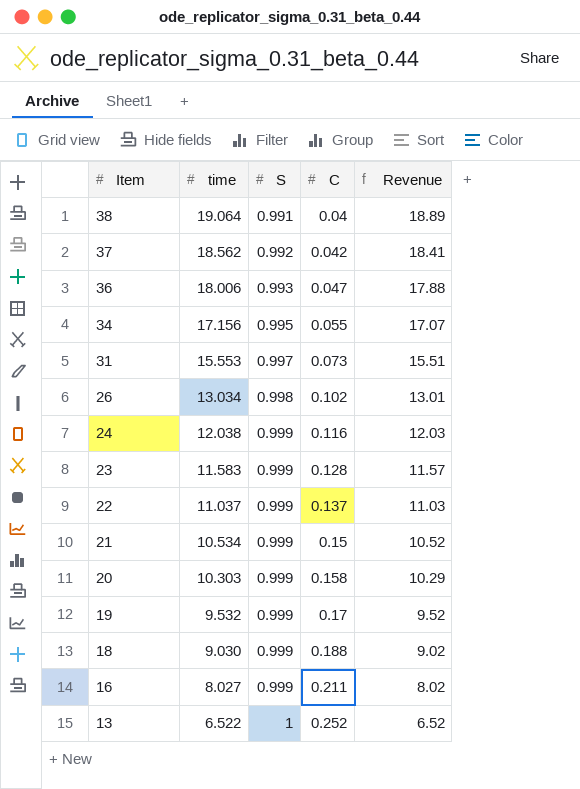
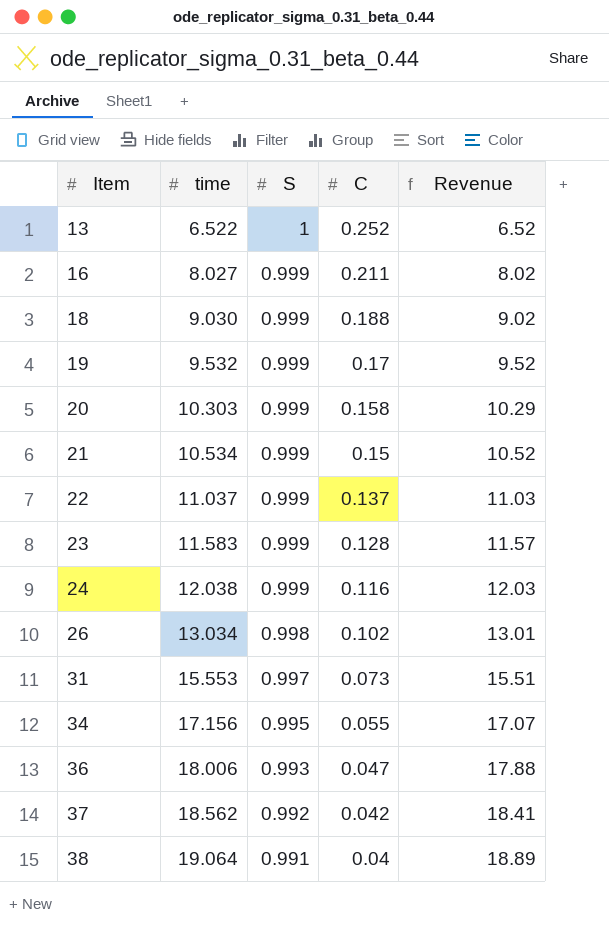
row order: Item descending -> Item ascending

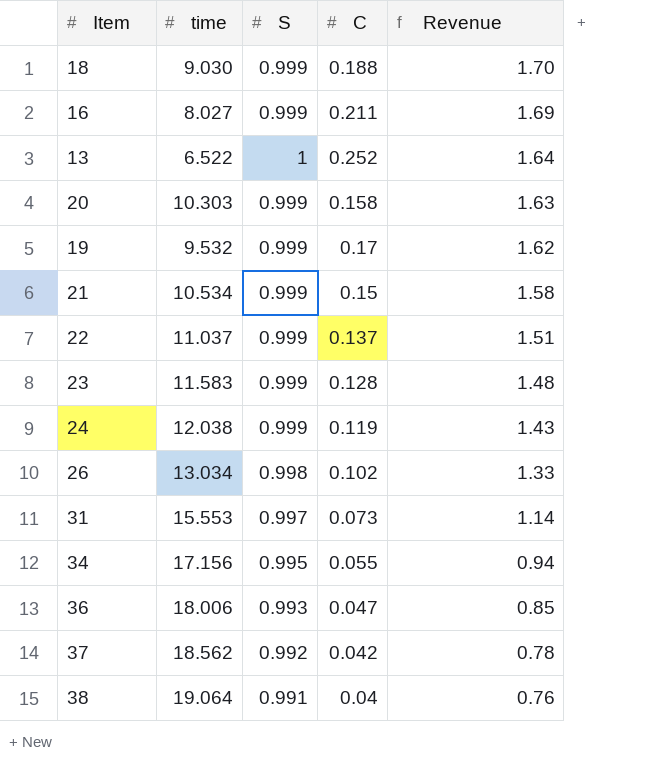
row order: Item ascending -> Revenue descending
column Revenue | formula: [time] * [S] -> [time] * [C]
24 | C: 0.116 -> 0.119

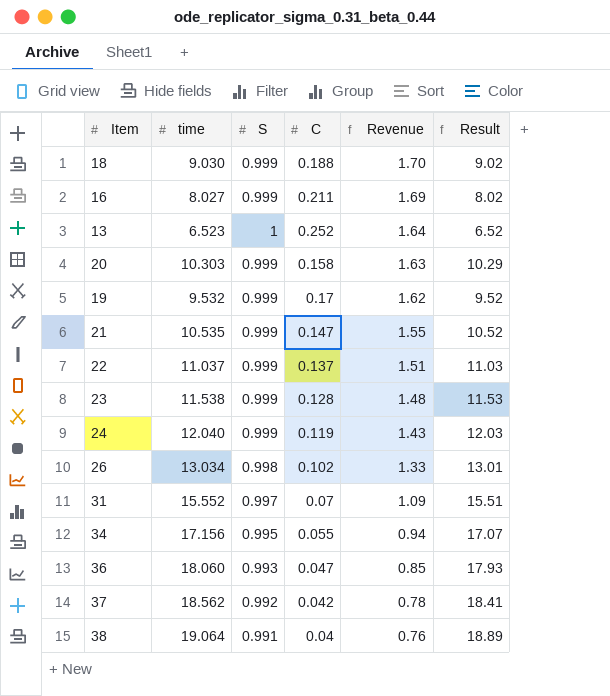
column Result | formula: none -> [time] * [S]
13 | time: 6.522 -> 6.523
21 | time: 10.534 -> 10.535
21 | C: 0.15 -> 0.147
21 | Revenue: 1.58 -> 1.55
23 | time: 11.583 -> 11.538
24 | time: 12.038 -> 12.040
31 | time: 15.553 -> 15.552
31 | C: 0.073 -> 0.07
31 | Revenue: 1.14 -> 1.09
36 | time: 18.006 -> 18.060

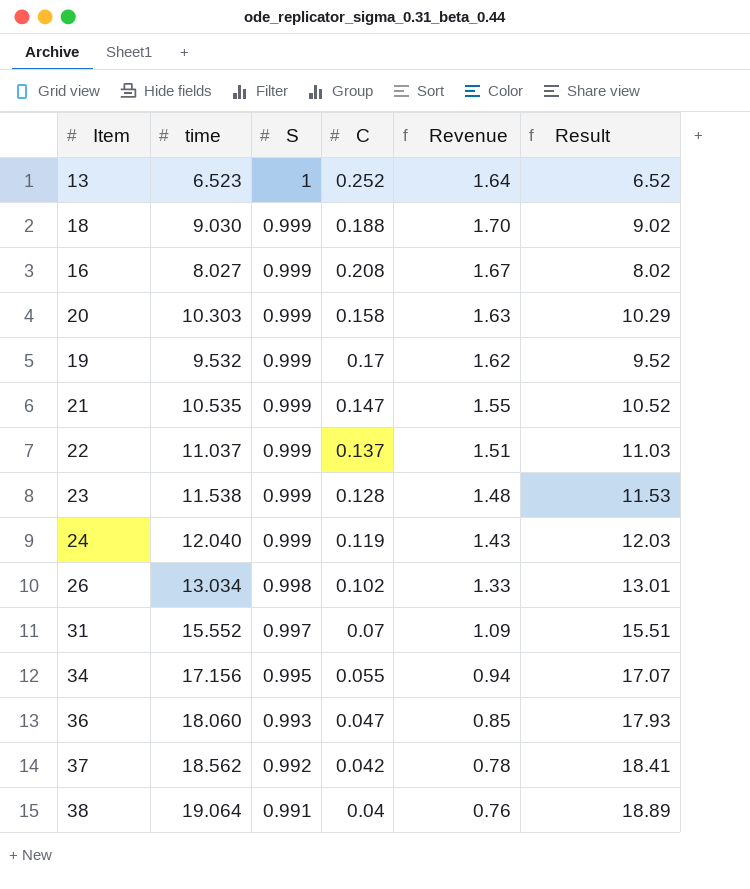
row order: Revenue descending -> S descending
16 | C: 0.211 -> 0.208
16 | Revenue: 1.69 -> 1.67

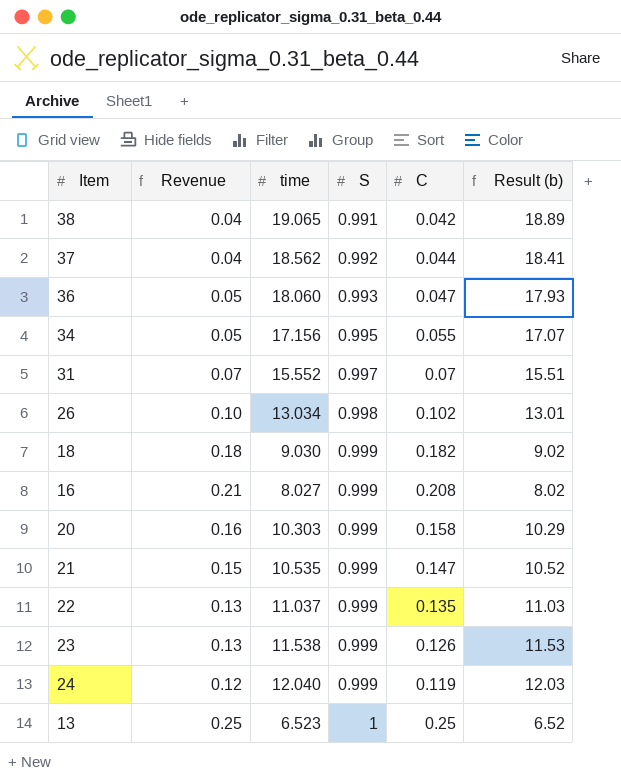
row order: S descending -> S ascending
column Revenue | formula: [time] * [C] -> [S] * [C]
column Revenue | position: 5 -> 2
column name: Result -> Result (b)
row 19: 9.532 | 0.999 | 0.17 | 1.62 | 9.52 -> none
38 | time: 19.064 -> 19.065
38 | C: 0.04 -> 0.042
37 | C: 0.042 -> 0.044
18 | C: 0.188 -> 0.182
22 | C: 0.137 -> 0.135
23 | C: 0.128 -> 0.126
13 | C: 0.252 -> 0.25

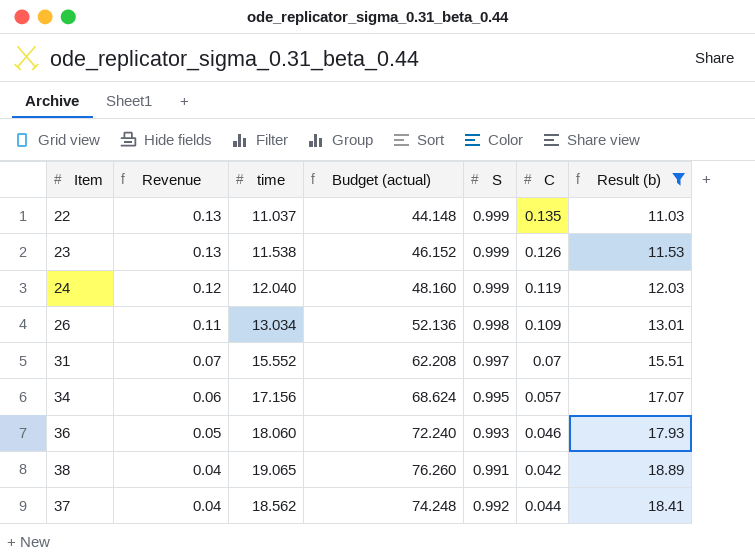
filter: none -> Result (b) >= 11.03
row order: S ascending -> Revenue descending
column Budget (actual) | formula: none -> [time] * 4
26 | Revenue: 0.10 -> 0.11
26 | C: 0.102 -> 0.109
34 | Revenue: 0.05 -> 0.06
34 | C: 0.055 -> 0.057
36 | C: 0.047 -> 0.046

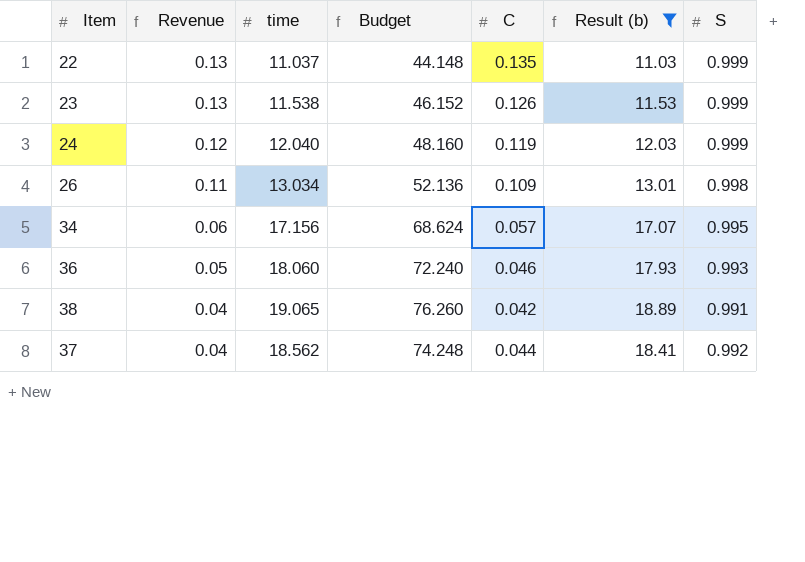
column name: Budget (actual) -> Budget
column S | position: 5 -> 7
row 31: 0.07 | 15.552 | 62.208 | 0.997 | 0.07 | 15.51 -> none

